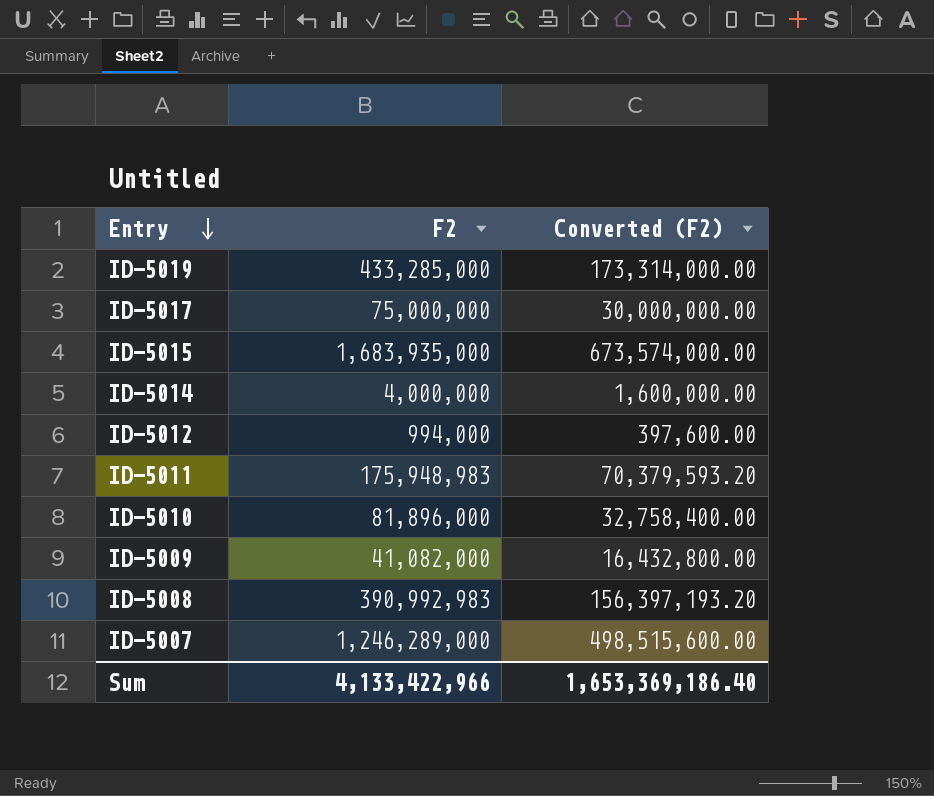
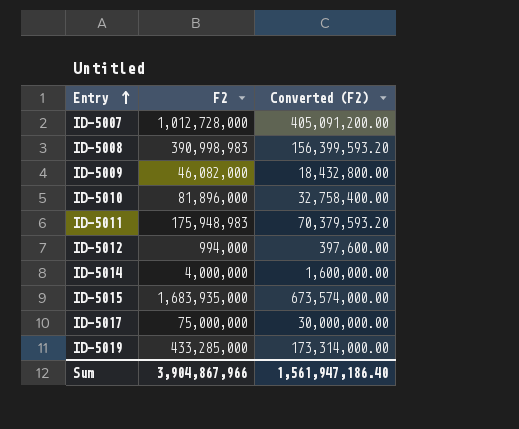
row order: Entry descending -> Entry ascending
ID-5007 | F2: 1,246,289,000 -> 1,012,728,000
ID-5007 | Converted (F2): 498,515,600.00 -> 405,091,200.00
ID-5008 | F2: 390,992,983 -> 390,998,983
ID-5008 | Converted (F2): 156,397,193.20 -> 156,399,593.20
ID-5009 | F2: 41,082,000 -> 46,082,000
ID-5009 | Converted (F2): 16,432,800.00 -> 18,432,800.00
Sum | F2: 4,133,422,966 -> 3,904,867,966
Sum | Converted (F2): 1,653,369,186.40 -> 1,561,947,186.40

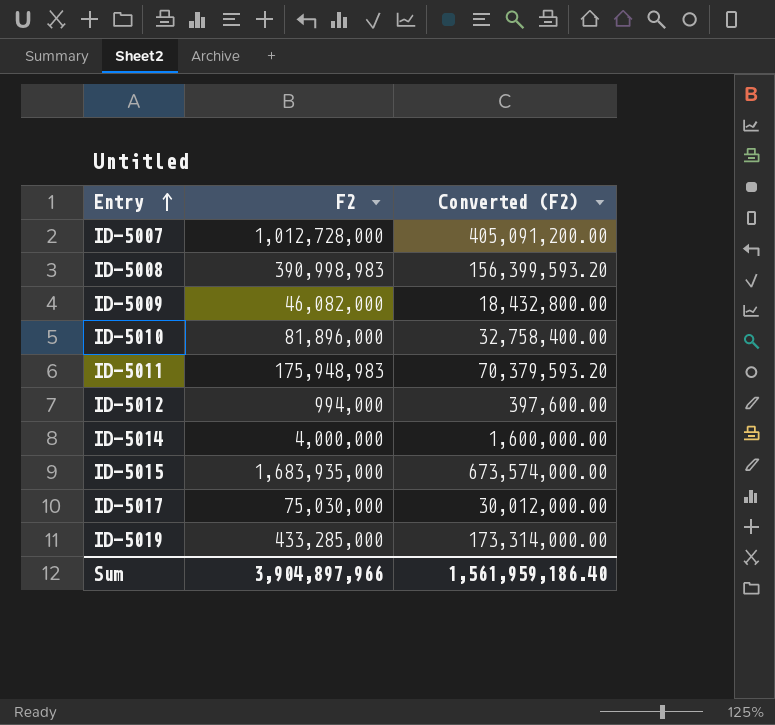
ID-5017 | F2: 75,000,000 -> 75,030,000
ID-5017 | Converted (F2): 30,000,000.00 -> 30,012,000.00
Sum | F2: 3,904,867,966 -> 3,904,897,966
Sum | Converted (F2): 1,561,947,186.40 -> 1,561,959,186.40

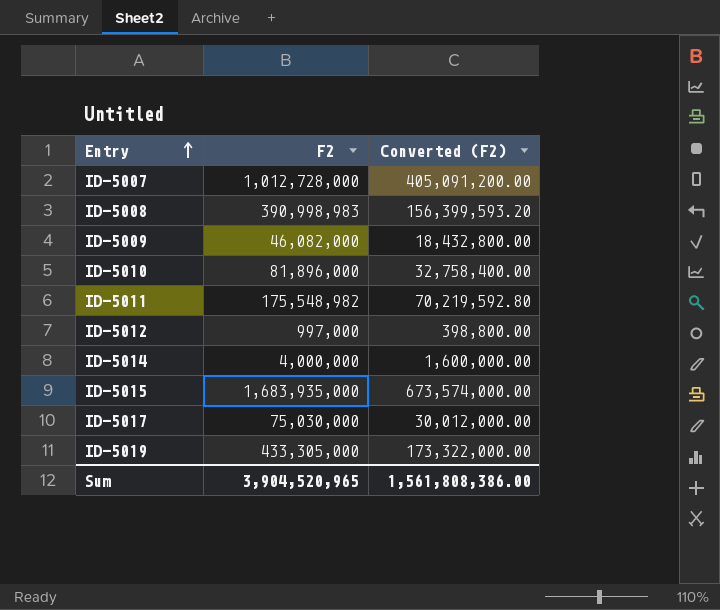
ID-5011 | F2: 175,948,983 -> 175,548,982
ID-5011 | Converted (F2): 70,379,593.20 -> 70,219,592.80
ID-5012 | F2: 994,000 -> 997,000
ID-5012 | Converted (F2): 397,600.00 -> 398,800.00
ID-5019 | F2: 433,285,000 -> 433,305,000
ID-5019 | Converted (F2): 173,314,000.00 -> 173,322,000.00
Sum | F2: 3,904,897,966 -> 3,904,520,965
Sum | Converted (F2): 1,561,959,186.40 -> 1,561,808,386.00

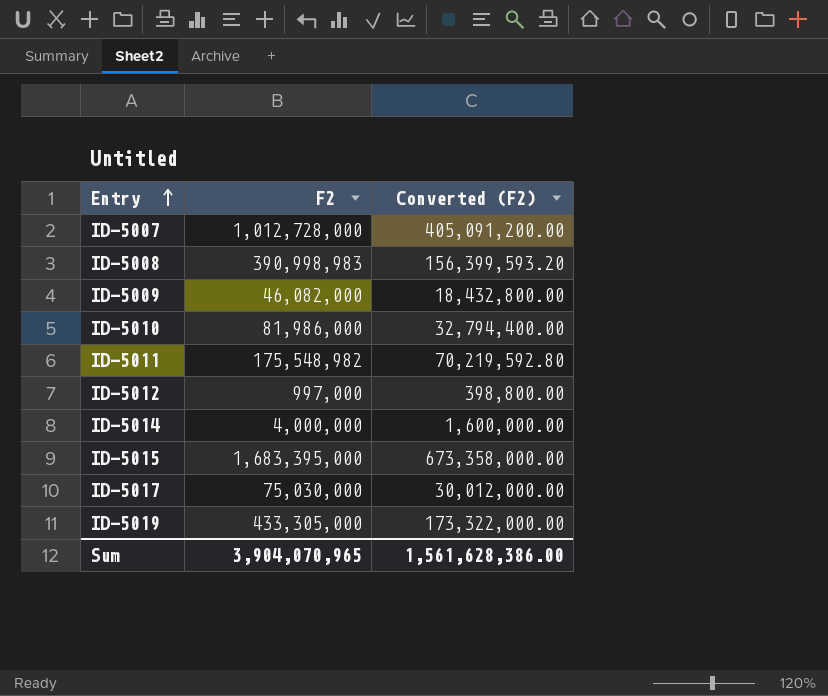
ID-5010 | F2: 81,896,000 -> 81,986,000
ID-5010 | Converted (F2): 32,758,400.00 -> 32,794,400.00
ID-5015 | F2: 1,683,935,000 -> 1,683,395,000
ID-5015 | Converted (F2): 673,574,000.00 -> 673,358,000.00
Sum | F2: 3,904,520,965 -> 3,904,070,965
Sum | Converted (F2): 1,561,808,386.00 -> 1,561,628,386.00

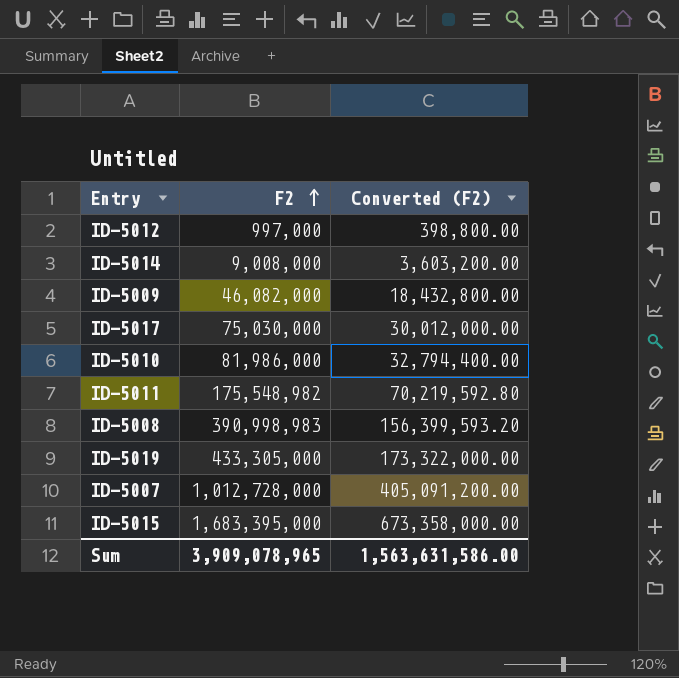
row order: Entry ascending -> F2 ascending
ID-5014 | F2: 4,000,000 -> 9,008,000
ID-5014 | Converted (F2): 1,600,000.00 -> 3,603,200.00
Sum | F2: 3,904,070,965 -> 3,909,078,965
Sum | Converted (F2): 1,561,628,386.00 -> 1,563,631,586.00

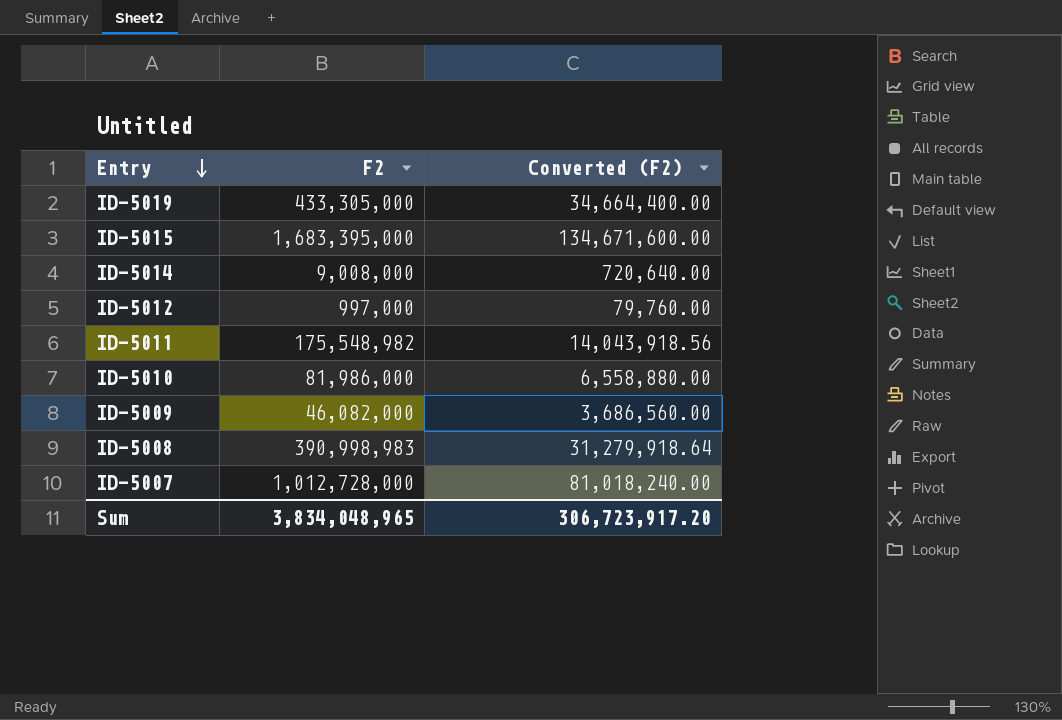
row order: F2 ascending -> Entry descending
column Converted (F2) | formula: [F2] * 0.4 -> [F2] * 0.08
row ID-5017: 75,030,000 | 30,012,000.00 -> none
Sum | F2: 3,909,078,965 -> 3,834,048,965
Sum | Converted (F2): 1,563,631,586.00 -> 306,723,917.20

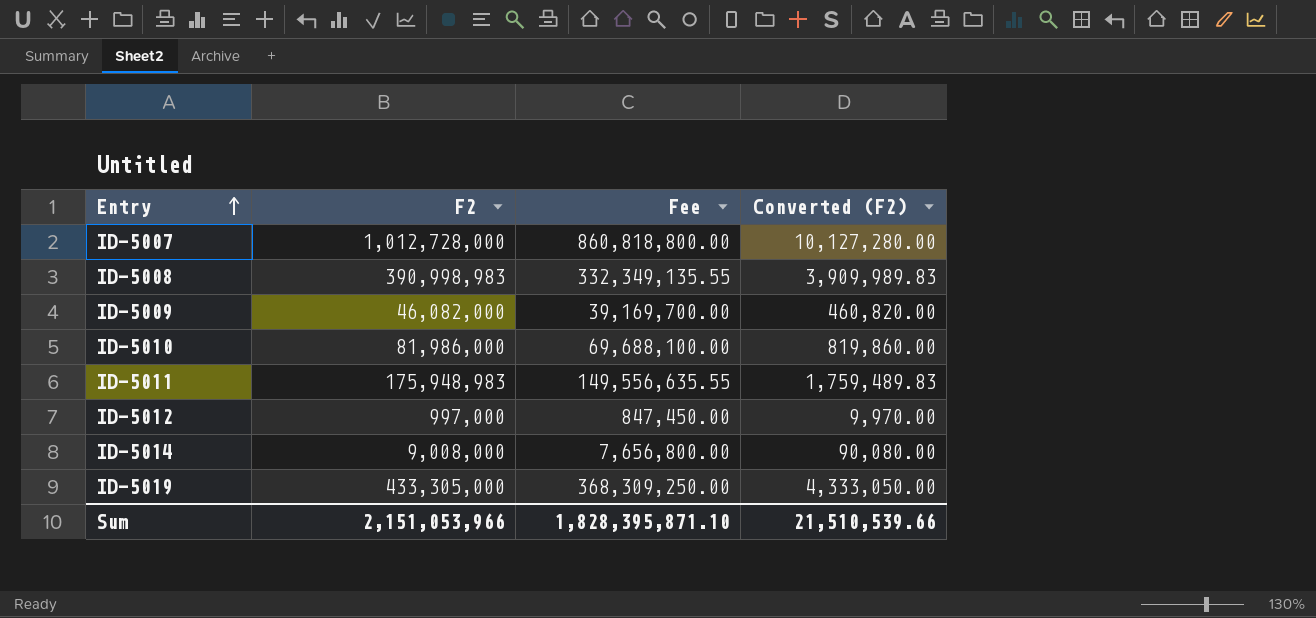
row order: Entry descending -> Entry ascending
column Fee | formula: none -> [F2] * 0.85
column Converted (F2) | formula: [F2] * 0.08 -> [F2] * 0.01
row ID-5015: 1,683,395,000 | 134,671,600.00 -> none
ID-5011 | F2: 175,548,982 -> 175,948,983
Sum | F2: 3,834,048,965 -> 2,151,053,966
Sum | Converted (F2): 306,723,917.20 -> 21,510,539.66

